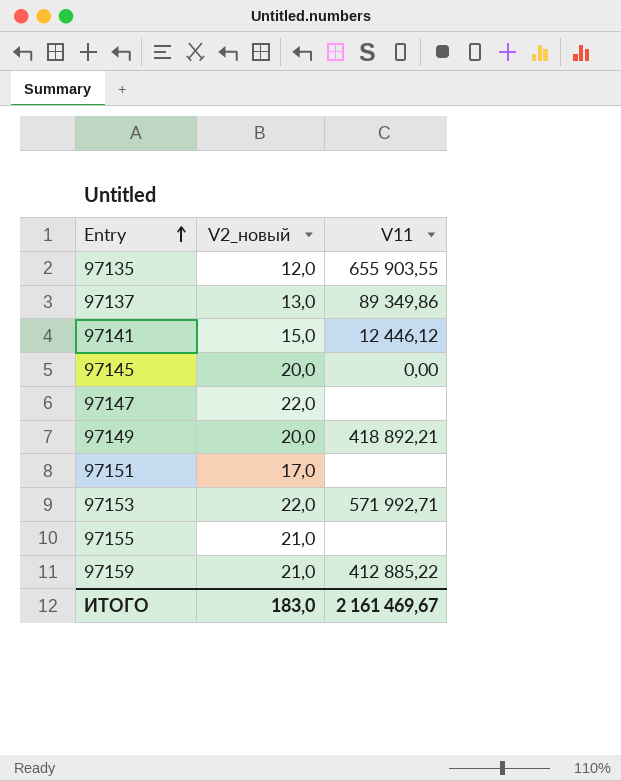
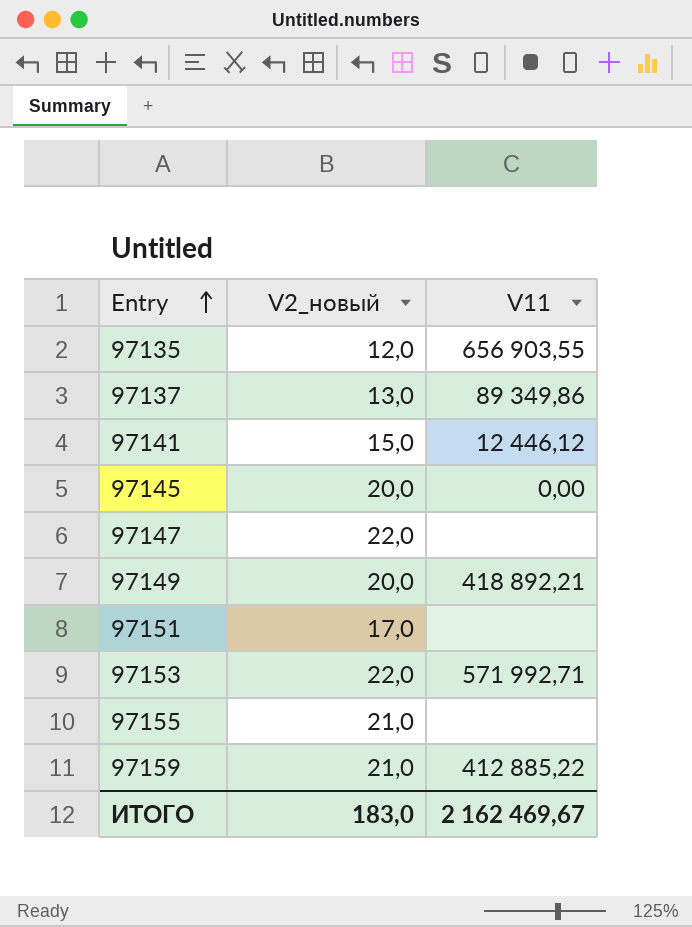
97135 | V11: 655 903,55 -> 656 903,55
ИТОГО | V11: 2 161 469,67 -> 2 162 469,67

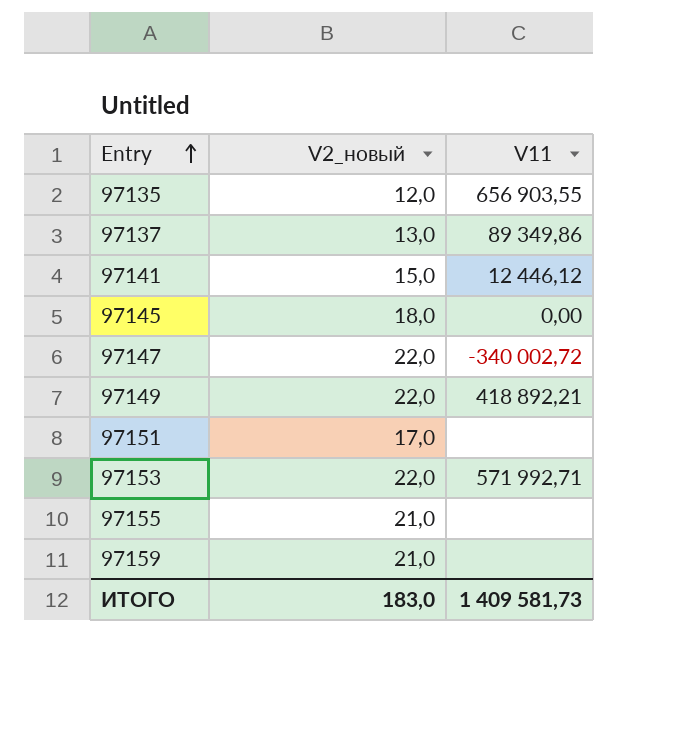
97145 | V2_новый: 20,0 -> 18,0
97147 | V11: none -> -340 002,72
97149 | V2_новый: 20,0 -> 22,0
97159 | V11: 412 885,22 -> none
ИТОГО | V11: 2 162 469,67 -> 1 409 581,73

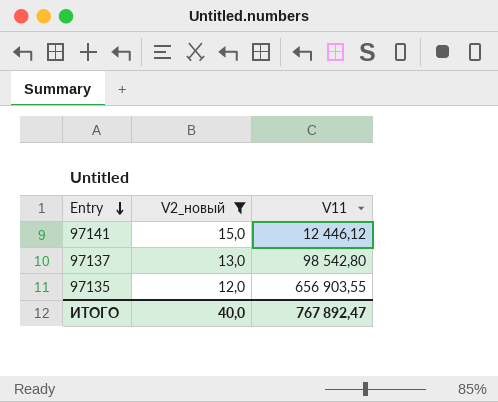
filter: none -> V2_новый <= 15,0
row order: Entry ascending -> Entry descending
97137 | V11: 89 349,86 -> 98 542,80
ИТОГО | V2_новый: 183,0 -> 40,0
ИТОГО | V11: 1 409 581,73 -> 767 892,47

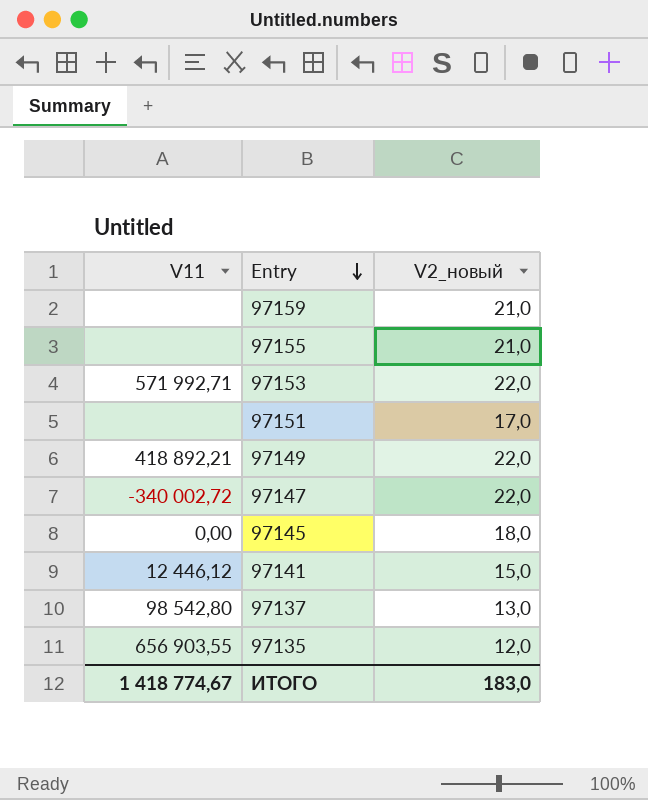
filter: V2_новый <= 15,0 -> none
column V11 | position: 3 -> 1
ИТОГО | V11: 767 892,47 -> 1 418 774,67
ИТОГО | V2_новый: 40,0 -> 183,0

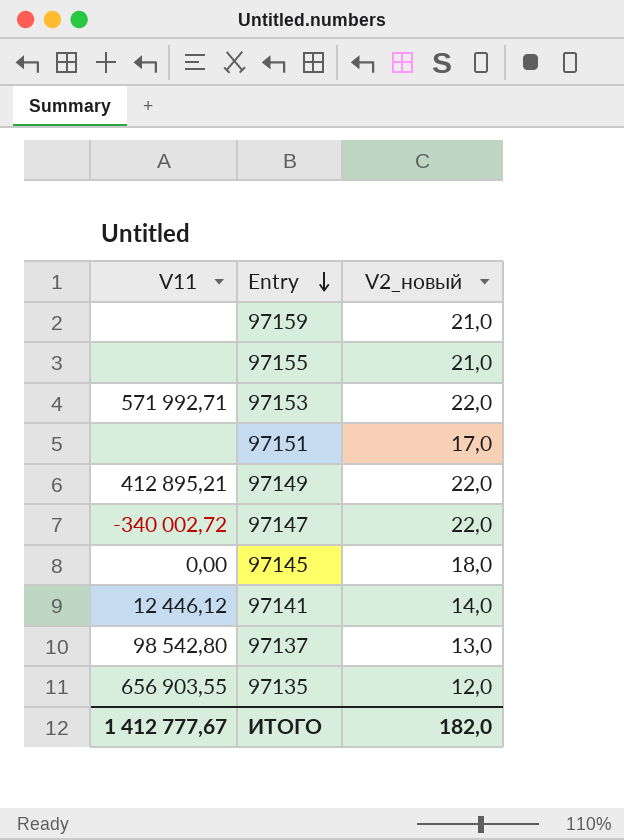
97149 | V11: 418 892,21 -> 412 895,21
97141 | V2_новый: 15,0 -> 14,0
ИТОГО | V11: 1 418 774,67 -> 1 412 777,67
ИТОГО | V2_новый: 183,0 -> 182,0

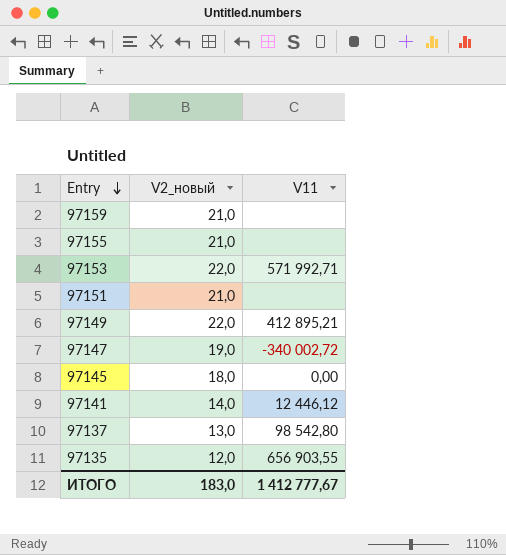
column V11 | position: 1 -> 3
97151 | V2_новый: 17,0 -> 21,0
97147 | V2_новый: 22,0 -> 19,0
ИТОГО | V2_новый: 182,0 -> 183,0

